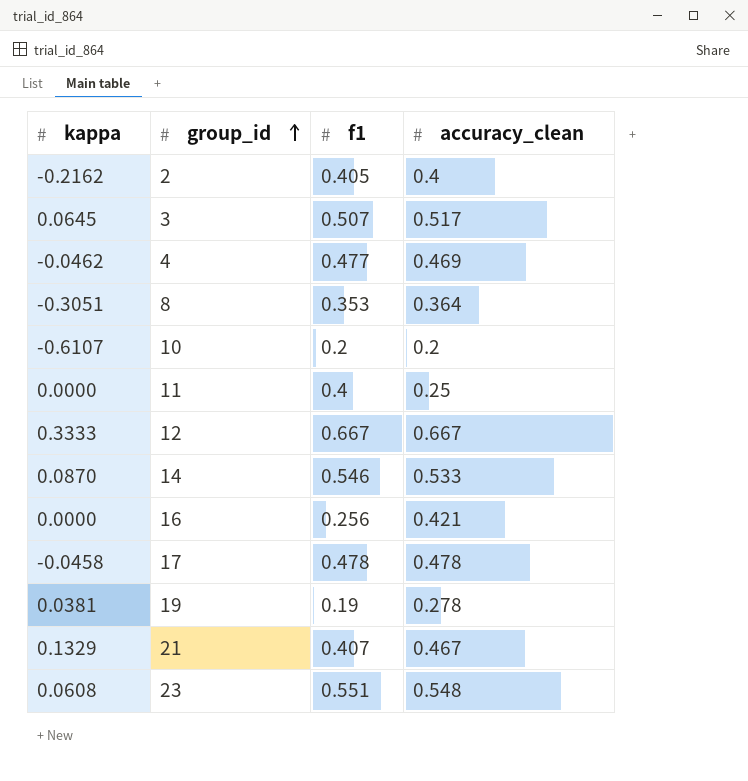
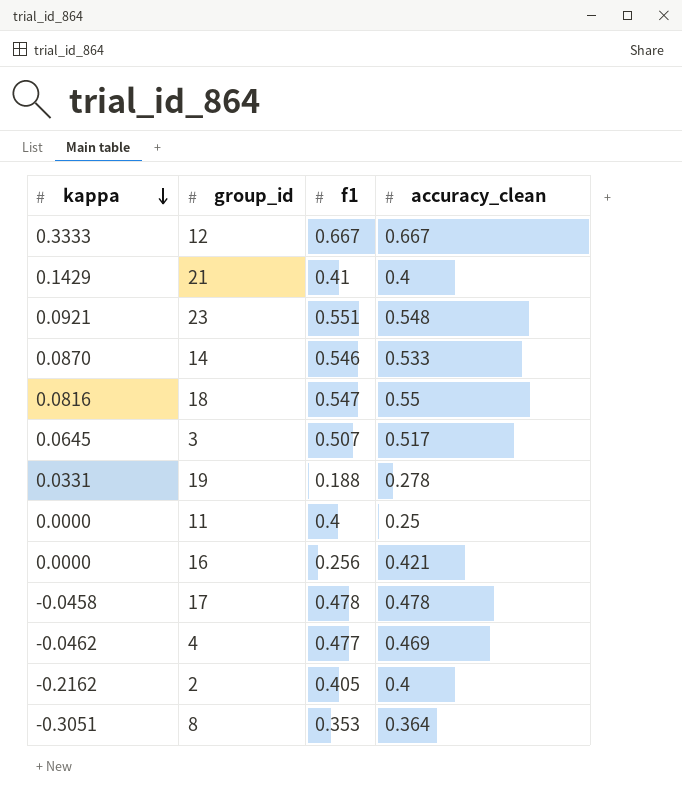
row order: group_id ascending -> kappa descending
row 10: -0.6107 | 0.2 | 0.2 -> none
21 | kappa: 0.1329 -> 0.1429
21 | f1: 0.407 -> 0.41
21 | accuracy_clean: 0.467 -> 0.4
23 | kappa: 0.0608 -> 0.0921
row 18: none -> 0.0816 | 0.547 | 0.55
19 | kappa: 0.0381 -> 0.0331
19 | f1: 0.19 -> 0.188

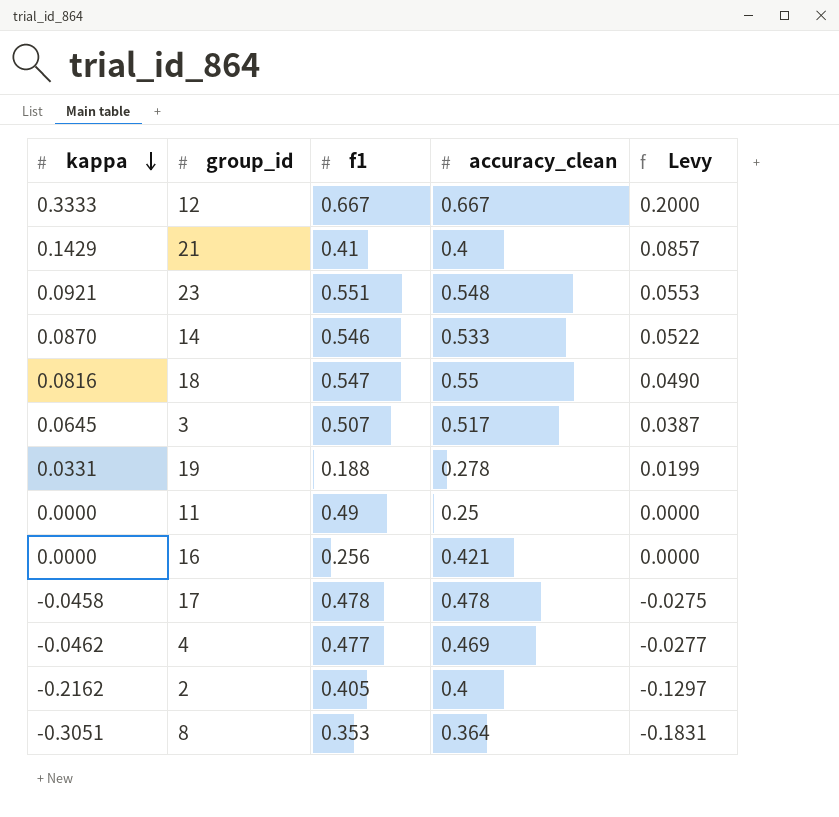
column Levy | formula: none -> [kappa] * 0.6
11 | f1: 0.4 -> 0.49

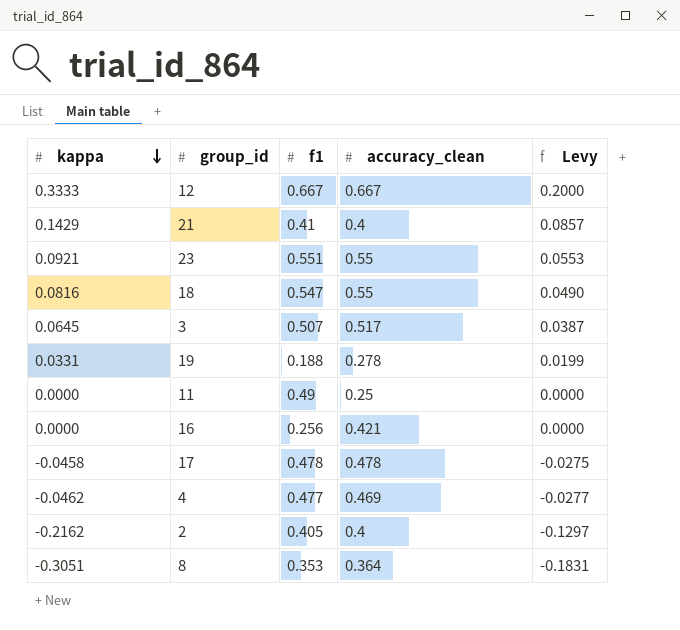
row 14: 0.0870 | 0.546 | 0.533 | 0.0522 -> none
23 | accuracy_clean: 0.548 -> 0.55

